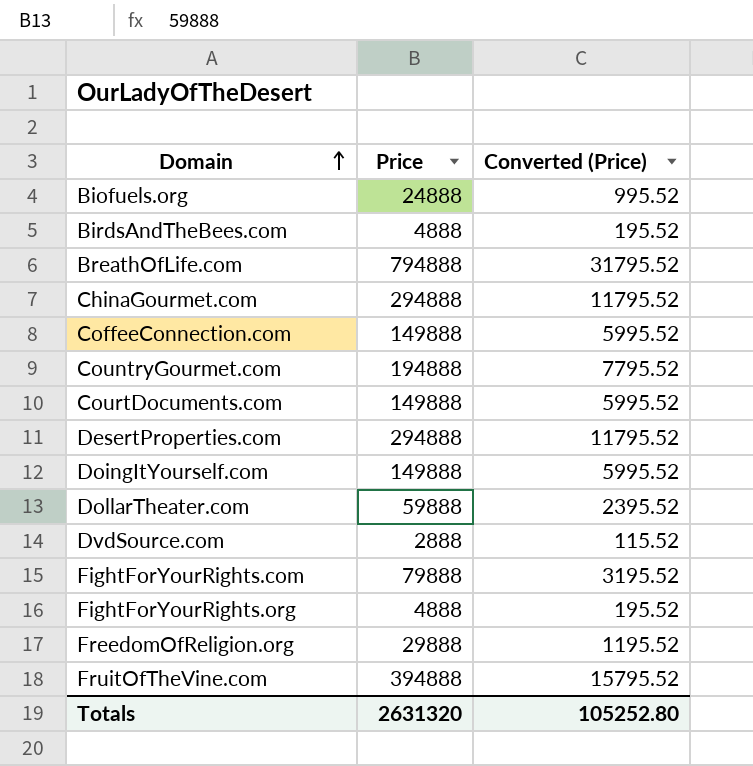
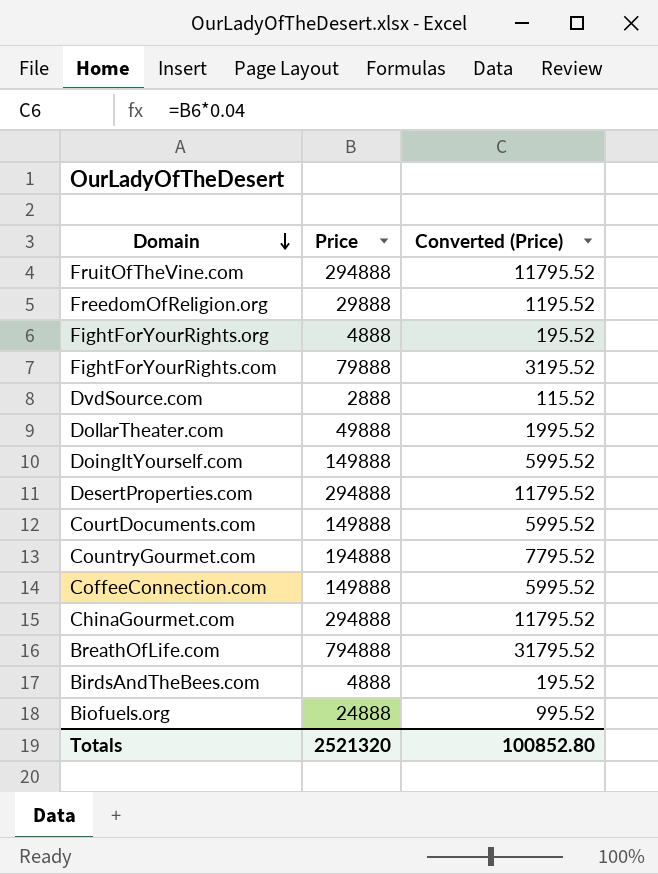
row order: Domain ascending -> Domain descending
FruitOfTheVine.com | Price: 394888 -> 294888
FruitOfTheVine.com | Converted (Price): 15795.52 -> 11795.52
DollarTheater.com | Price: 59888 -> 49888
DollarTheater.com | Converted (Price): 2395.52 -> 1995.52
Totals | Price: 2631320 -> 2521320
Totals | Converted (Price): 105252.80 -> 100852.80

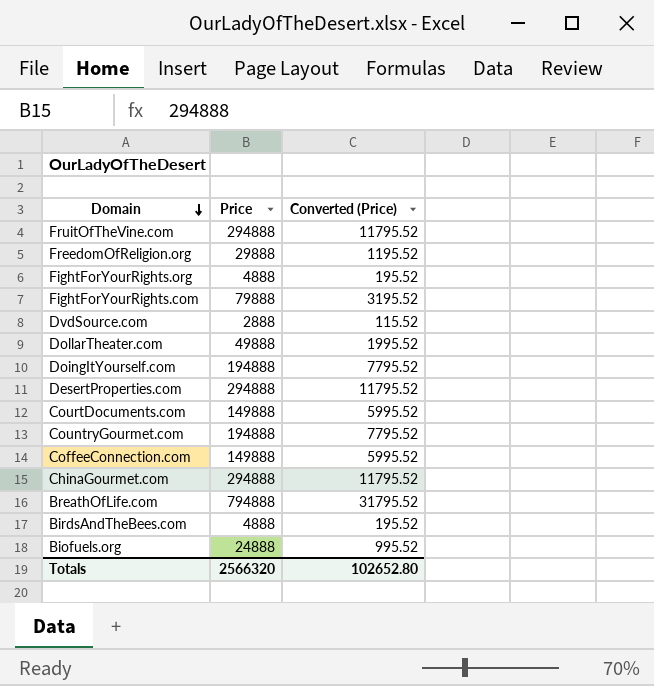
DoingItYourself.com | Price: 149888 -> 194888
DoingItYourself.com | Converted (Price): 5995.52 -> 7795.52
Totals | Price: 2521320 -> 2566320
Totals | Converted (Price): 100852.80 -> 102652.80

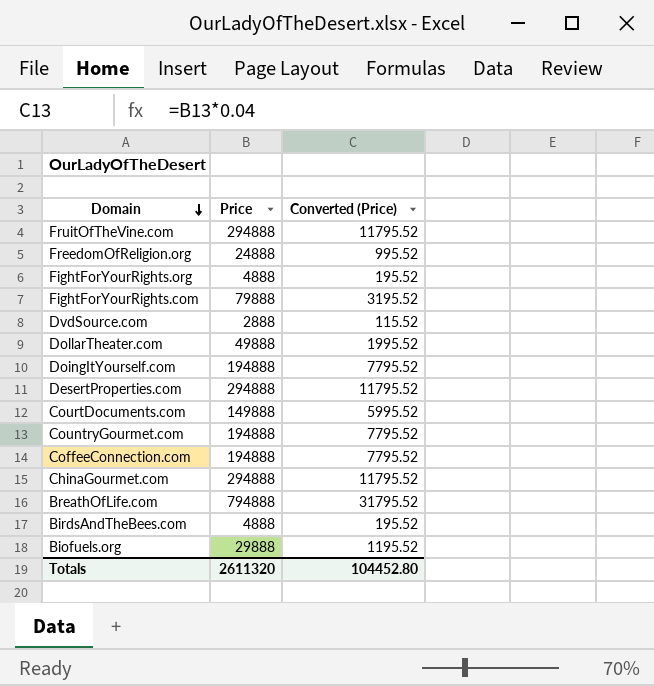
FreedomOfReligion.org | Price: 29888 -> 24888
FreedomOfReligion.org | Converted (Price): 1195.52 -> 995.52
CoffeeConnection.com | Price: 149888 -> 194888
CoffeeConnection.com | Converted (Price): 5995.52 -> 7795.52
Biofuels.org | Price: 24888 -> 29888
Biofuels.org | Converted (Price): 995.52 -> 1195.52
Totals | Price: 2566320 -> 2611320
Totals | Converted (Price): 102652.80 -> 104452.80

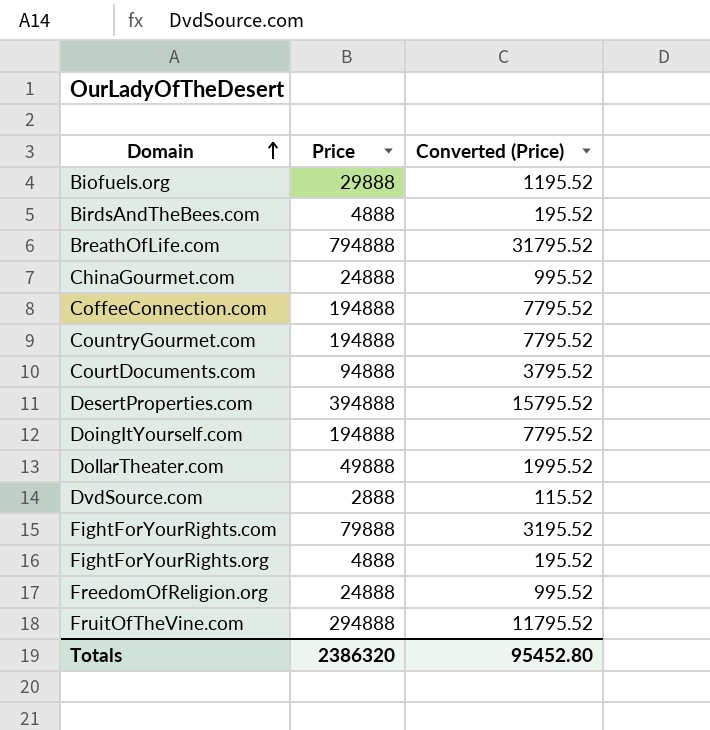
row order: Domain descending -> Domain ascending
ChinaGourmet.com | Price: 294888 -> 24888
ChinaGourmet.com | Converted (Price): 11795.52 -> 995.52
CourtDocuments.com | Price: 149888 -> 94888
CourtDocuments.com | Converted (Price): 5995.52 -> 3795.52
DesertProperties.com | Price: 294888 -> 394888
DesertProperties.com | Converted (Price): 11795.52 -> 15795.52
Totals | Price: 2611320 -> 2386320
Totals | Converted (Price): 104452.80 -> 95452.80

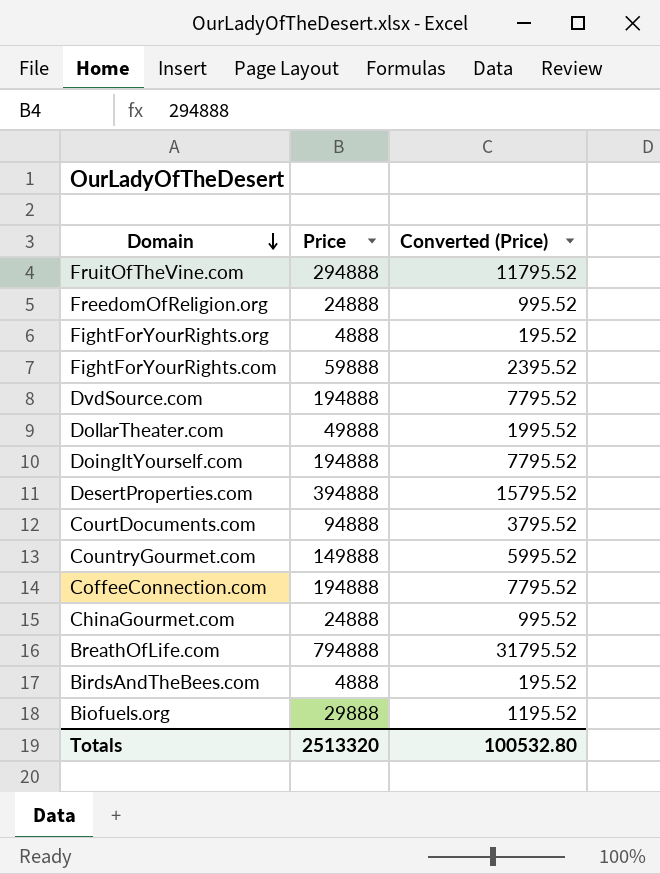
row order: Domain ascending -> Domain descending
FightForYourRights.com | Price: 79888 -> 59888
FightForYourRights.com | Converted (Price): 3195.52 -> 2395.52
DvdSource.com | Price: 2888 -> 194888
DvdSource.com | Converted (Price): 115.52 -> 7795.52
CountryGourmet.com | Price: 194888 -> 149888
CountryGourmet.com | Converted (Price): 7795.52 -> 5995.52
Totals | Price: 2386320 -> 2513320
Totals | Converted (Price): 95452.80 -> 100532.80

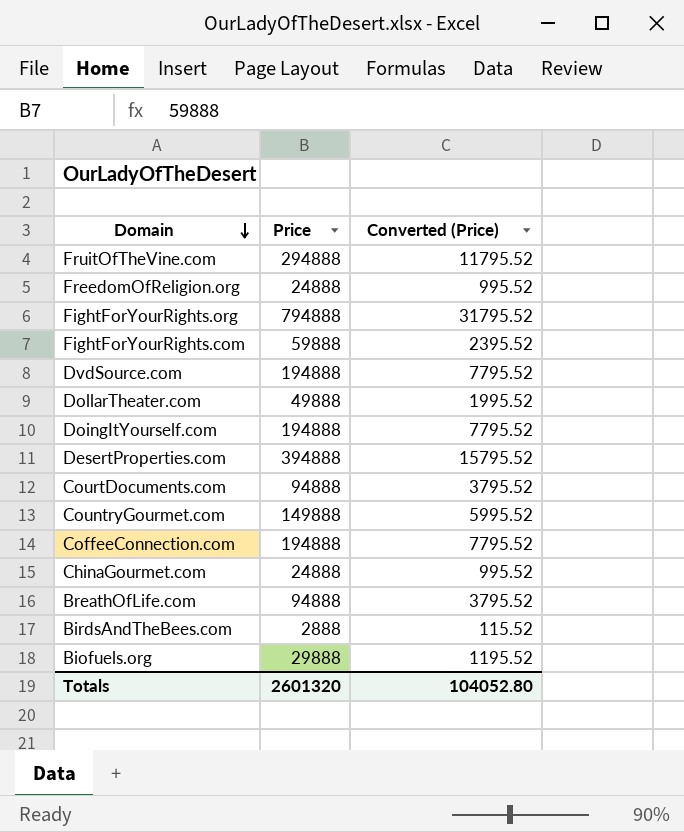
FightForYourRights.org | Price: 4888 -> 794888
FightForYourRights.org | Converted (Price): 195.52 -> 31795.52
BreathOfLife.com | Price: 794888 -> 94888
BreathOfLife.com | Converted (Price): 31795.52 -> 3795.52
BirdsAndTheBees.com | Price: 4888 -> 2888
BirdsAndTheBees.com | Converted (Price): 195.52 -> 115.52
Totals | Price: 2513320 -> 2601320
Totals | Converted (Price): 100532.80 -> 104052.80

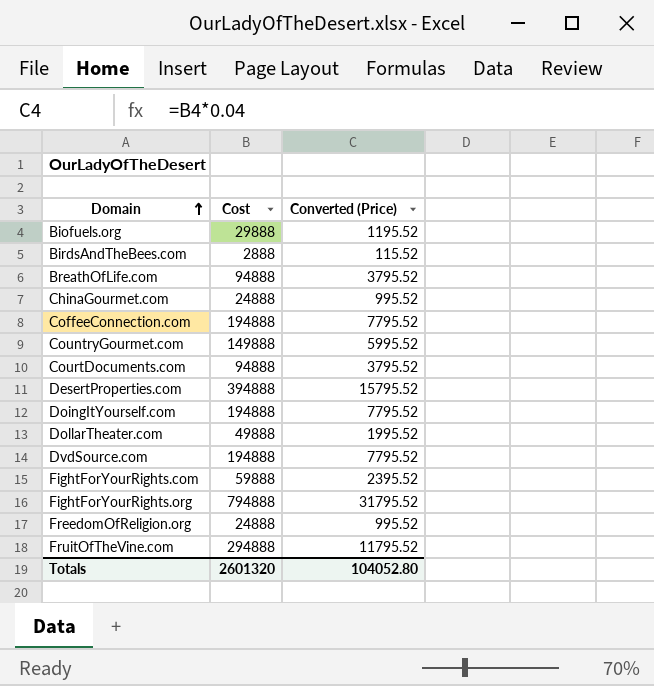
row order: Domain descending -> Domain ascending
column name: Price -> Cost

